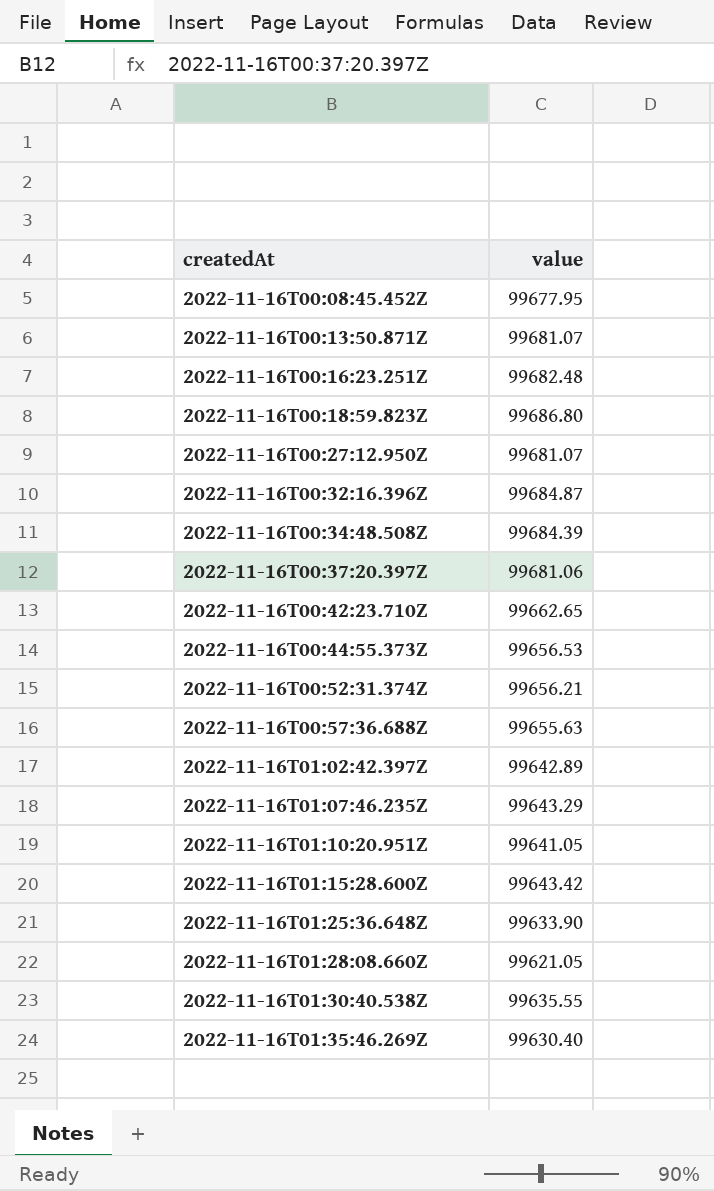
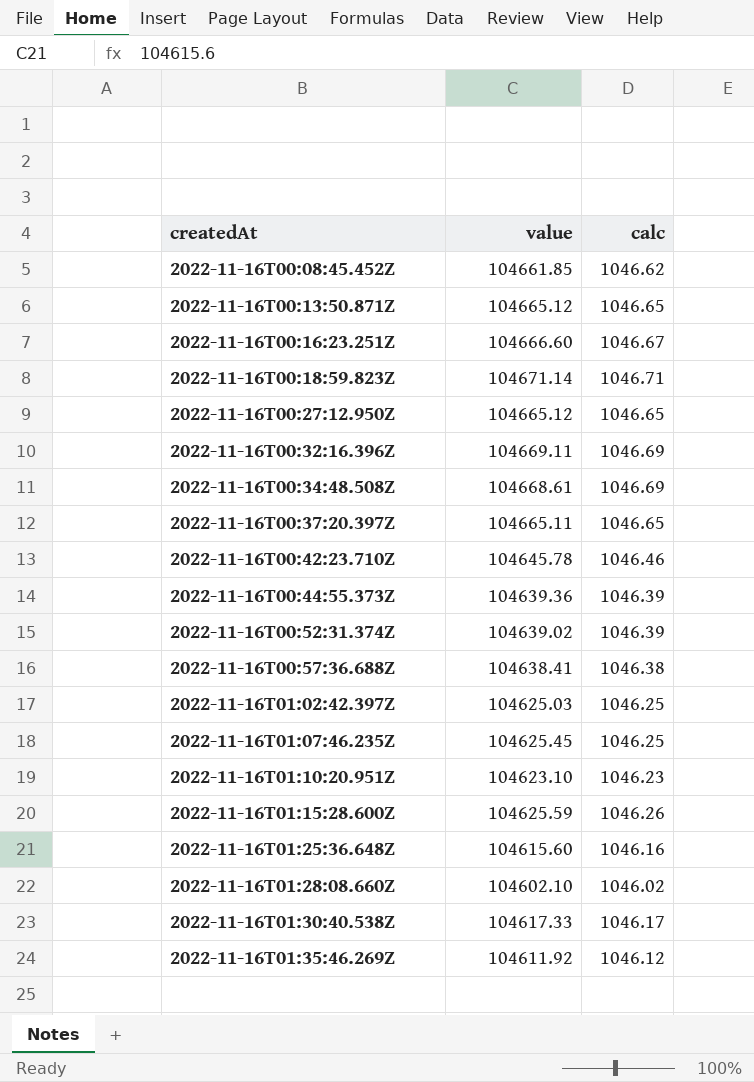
column calc | formula: none -> [value] * 0.01
2022-11-16T00:08:45.452Z | value: 99677.95 -> 104661.85
2022-11-16T00:13:50.871Z | value: 99681.07 -> 104665.12
2022-11-16T00:16:23.251Z | value: 99682.48 -> 104666.60
2022-11-16T00:18:59.823Z | value: 99686.80 -> 104671.14
2022-11-16T00:27:12.950Z | value: 99681.07 -> 104665.12
2022-11-16T00:32:16.396Z | value: 99684.87 -> 104669.11
2022-11-16T00:34:48.508Z | value: 99684.39 -> 104668.61
2022-11-16T00:37:20.397Z | value: 99681.06 -> 104665.11
2022-11-16T00:42:23.710Z | value: 99662.65 -> 104645.78
2022-11-16T00:44:55.373Z | value: 99656.53 -> 104639.36
2022-11-16T00:52:31.374Z | value: 99656.21 -> 104639.02
2022-11-16T00:57:36.688Z | value: 99655.63 -> 104638.41
2022-11-16T01:02:42.397Z | value: 99642.89 -> 104625.03
2022-11-16T01:07:46.235Z | value: 99643.29 -> 104625.45
2022-11-16T01:10:20.951Z | value: 99641.05 -> 104623.10
2022-11-16T01:15:28.600Z | value: 99643.42 -> 104625.59
2022-11-16T01:25:36.648Z | value: 99633.90 -> 104615.60
2022-11-16T01:28:08.660Z | value: 99621.05 -> 104602.10
2022-11-16T01:30:40.538Z | value: 99635.55 -> 104617.33
2022-11-16T01:35:46.269Z | value: 99630.40 -> 104611.92

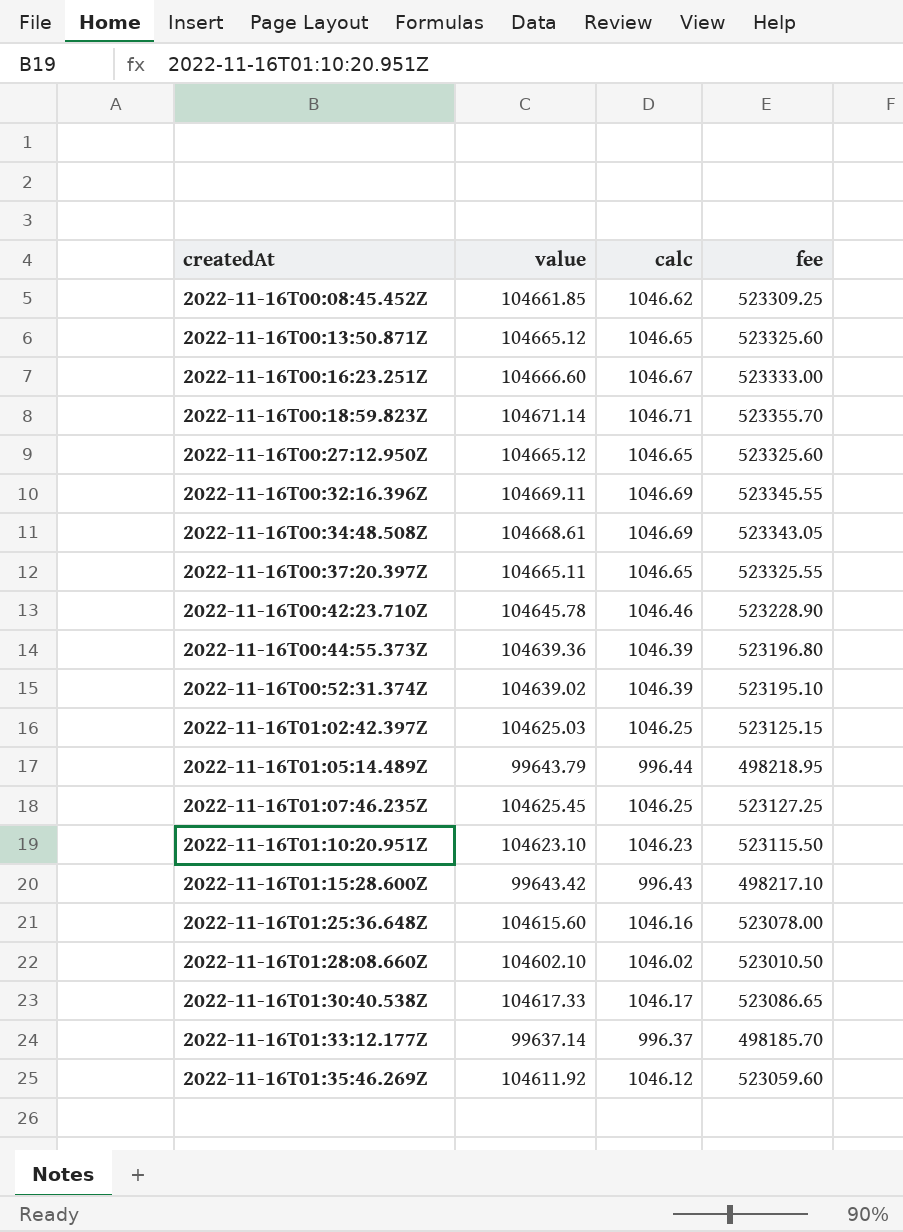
column fee | formula: none -> [value] * 5
row 2022-11-16T00:57:36.688Z: 104638.41 | 1046.38 -> none
row 2022-11-16T01:05:14.489Z: none -> 99643.79 | 996.44 | 498218.95
2022-11-16T01:15:28.600Z | value: 104625.59 -> 99643.42
2022-11-16T01:15:28.600Z | calc: 1046.26 -> 996.43
row 2022-11-16T01:33:12.177Z: none -> 99637.14 | 996.37 | 498185.70

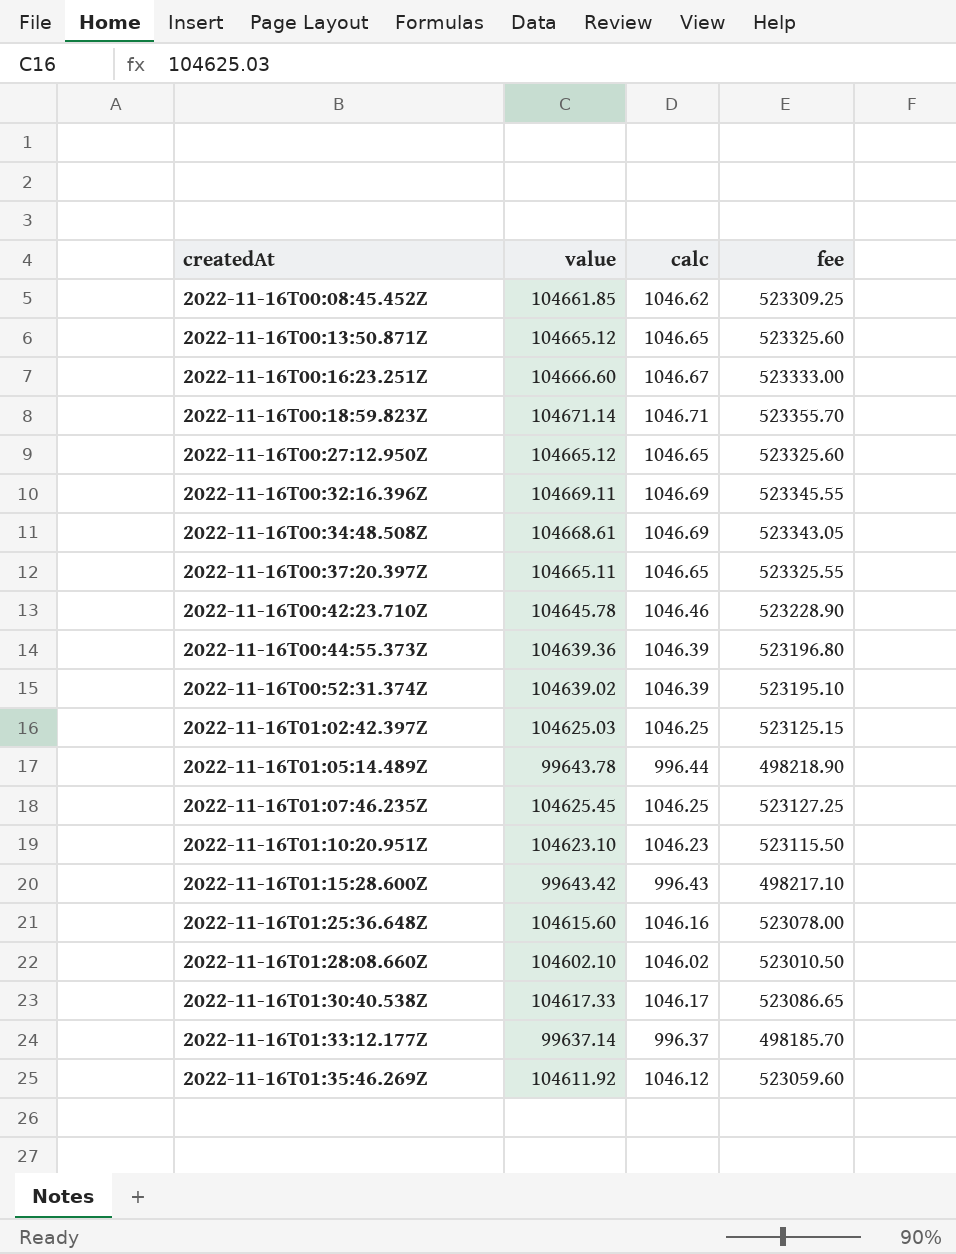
2022-11-16T01:05:14.489Z | value: 99643.79 -> 99643.78
2022-11-16T01:05:14.489Z | fee: 498218.95 -> 498218.90

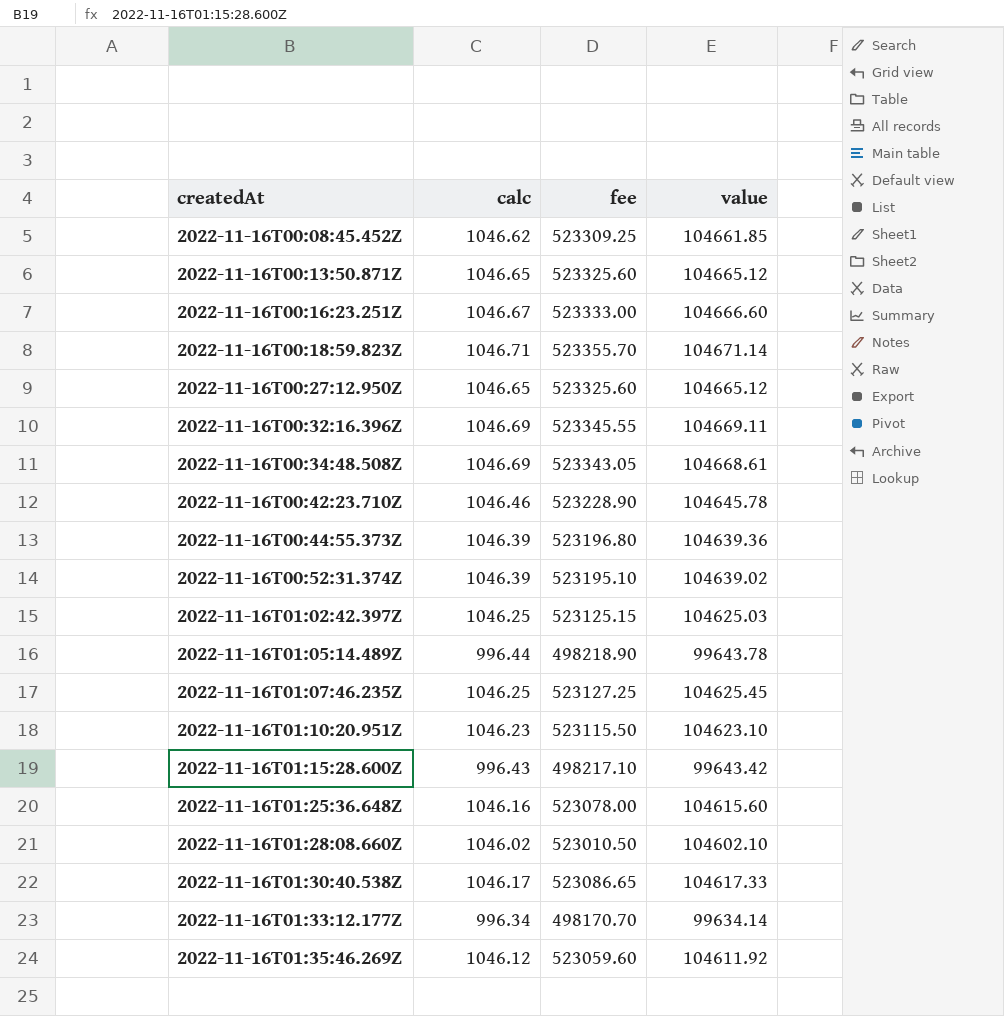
column value | position: 2 -> 4
row 2022-11-16T00:37:20.397Z: 104665.11 | 1046.65 | 523325.55 -> none
2022-11-16T01:33:12.177Z | calc: 996.37 -> 996.34
2022-11-16T01:33:12.177Z | fee: 498185.70 -> 498170.70
2022-11-16T01:33:12.177Z | value: 99637.14 -> 99634.14

